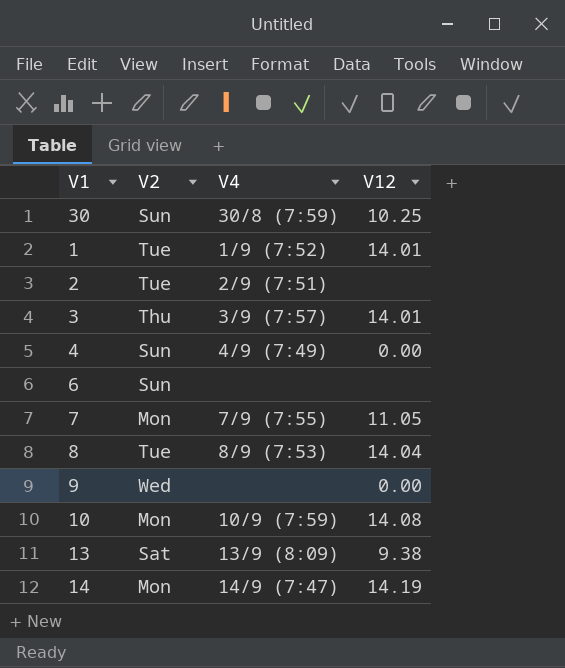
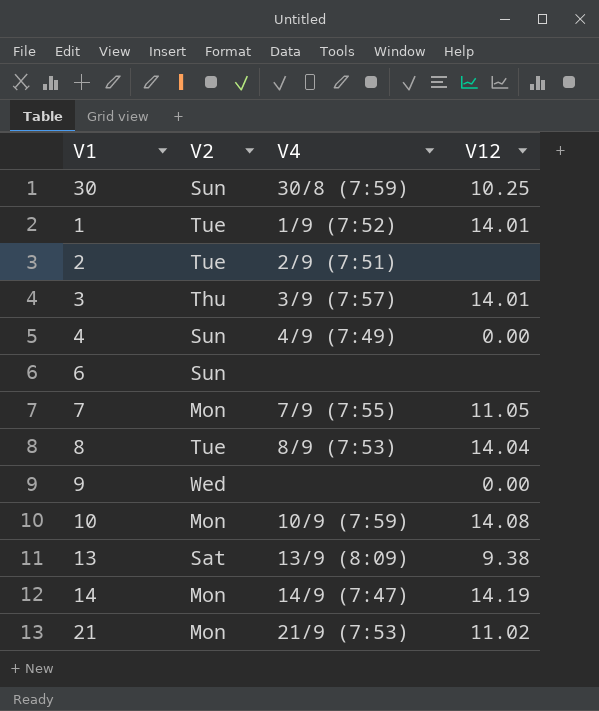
row 21: none -> Mon | 21/9 (7:53) | 11.02

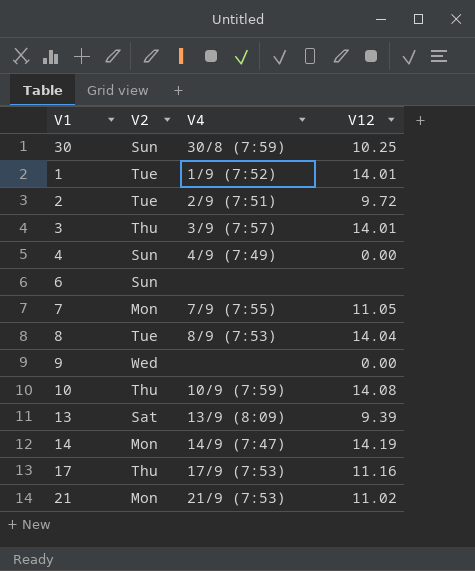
2 | V12: none -> 9.72
10 | V2: Mon -> Thu
13 | V12: 9.38 -> 9.39
row 17: none -> Thu | 17/9 (7:53) | 11.16

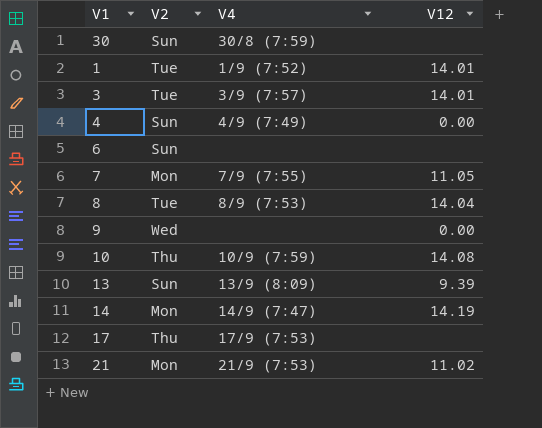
row 2: Tue | 2/9 (7:51) | 9.72 -> none
30 | V12: 10.25 -> none
3 | V2: Thu -> Tue
13 | V2: Sat -> Sun
17 | V12: 11.16 -> none

